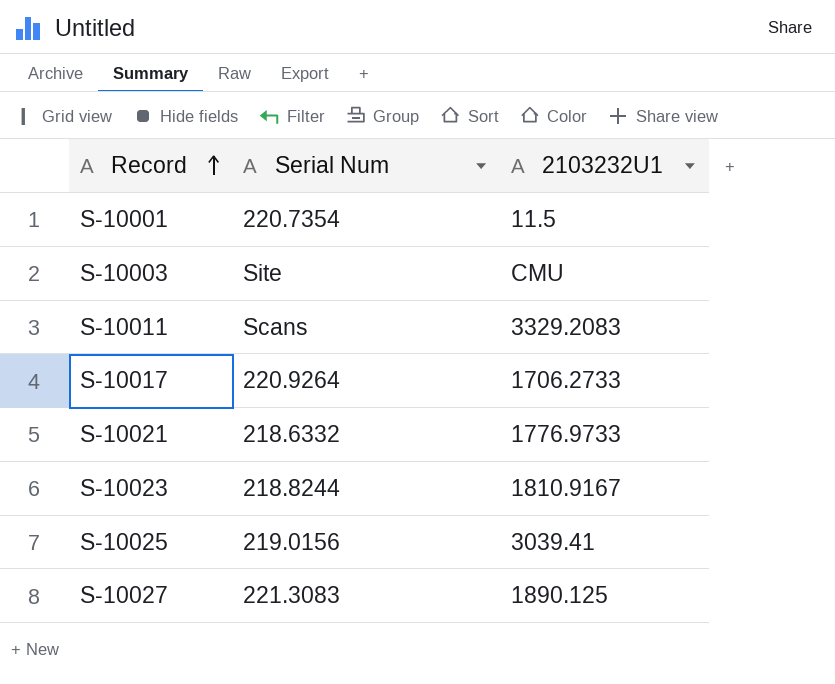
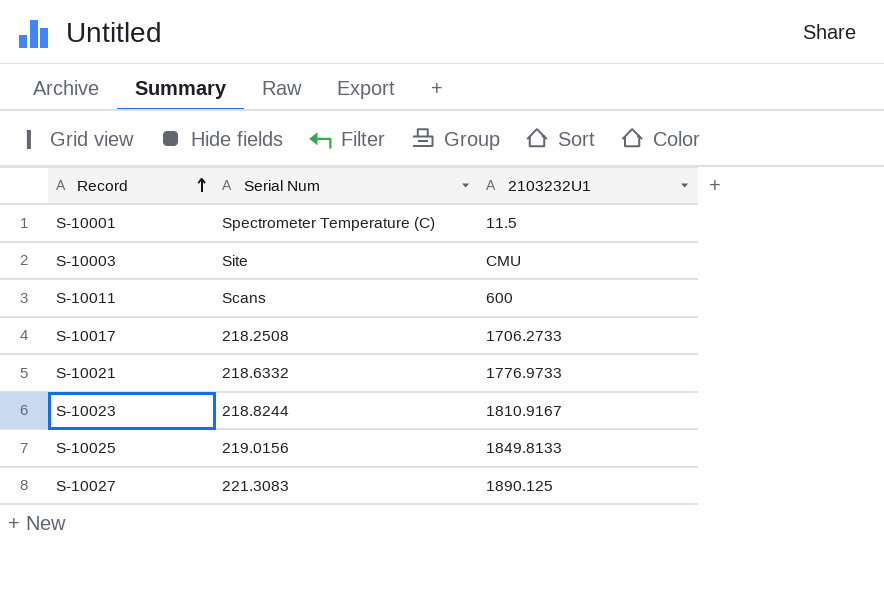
S-10001 | Serial Num: 220.7354 -> Spectrometer Temperature (C)
S-10011 | 2103232U1: 3329.2083 -> 600
S-10017 | Serial Num: 220.9264 -> 218.2508
S-10025 | 2103232U1: 3039.41 -> 1849.8133

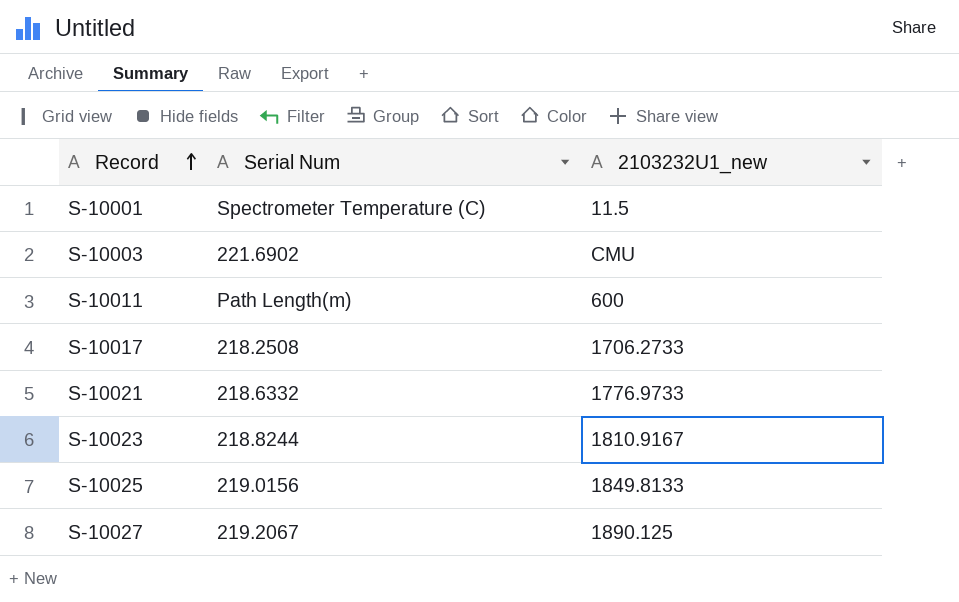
column name: 2103232U1 -> 2103232U1_new
S-10003 | Serial Num: Site -> 221.6902
S-10011 | Serial Num: Scans -> Path Length(m)
S-10027 | Serial Num: 221.3083 -> 219.2067

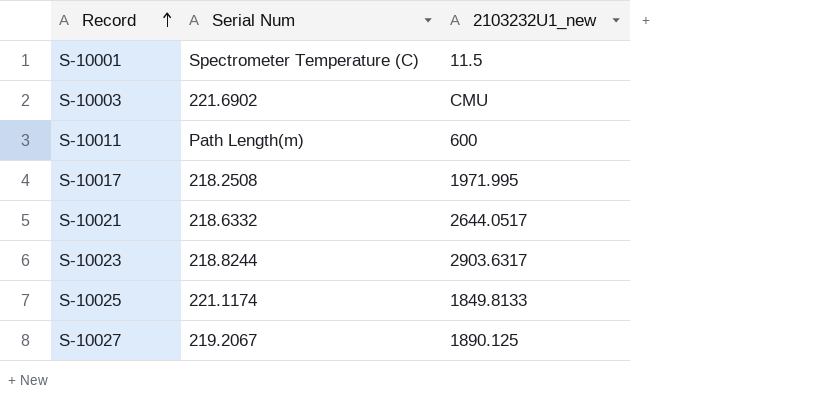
S-10017 | 2103232U1_new: 1706.2733 -> 1971.995
S-10021 | 2103232U1_new: 1776.9733 -> 2644.0517
S-10023 | 2103232U1_new: 1810.9167 -> 2903.6317
S-10025 | Serial Num: 219.0156 -> 221.1174

